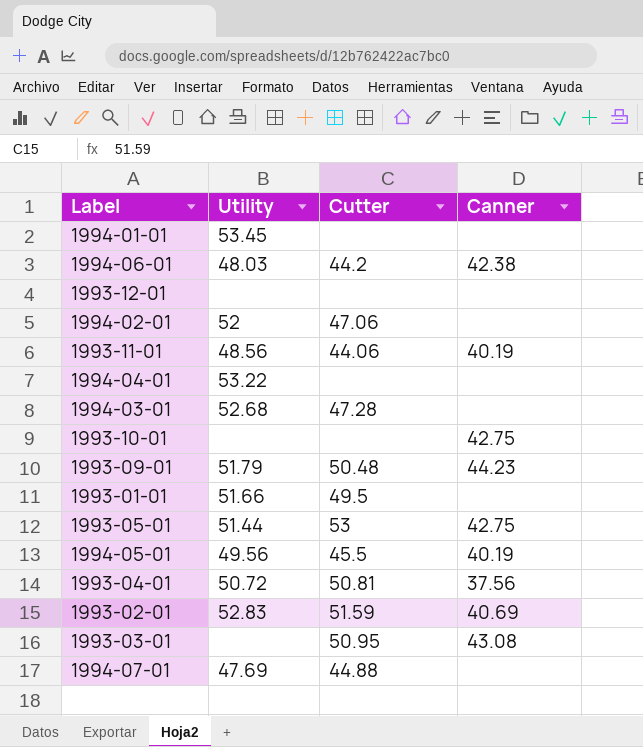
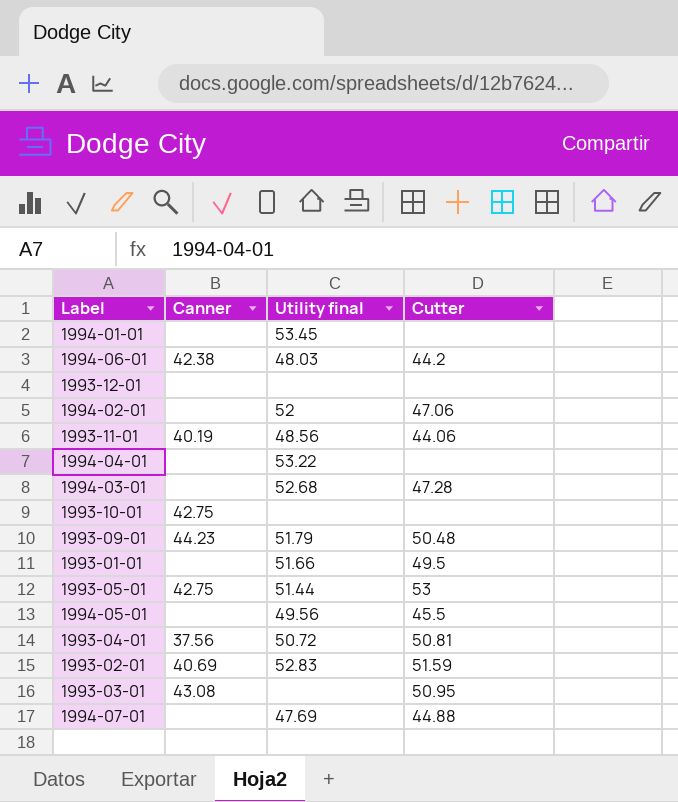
column Canner | position: 4 -> 2
column name: Utility -> Utility final
1994-05-01 | Canner: 40.19 -> none

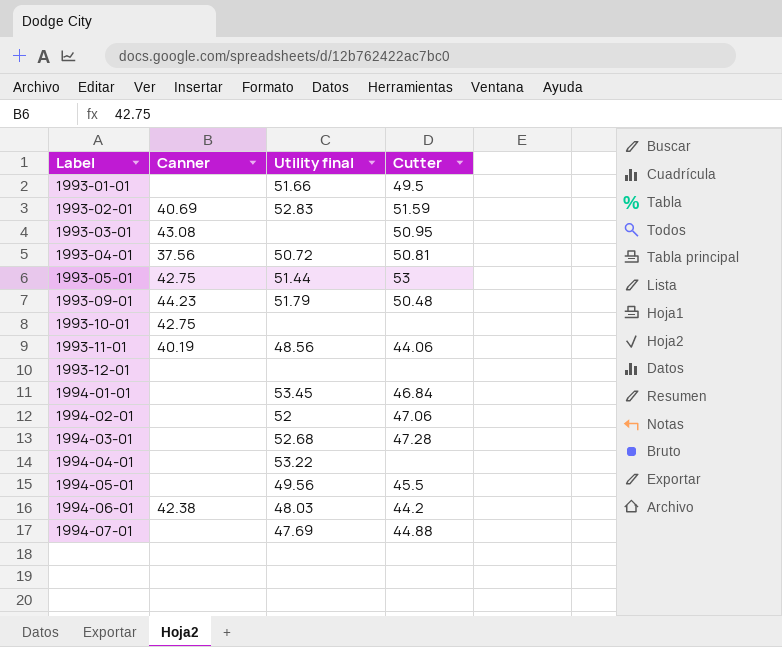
row order: none -> Label ascending
1994-01-01 | Cutter: none -> 46.84

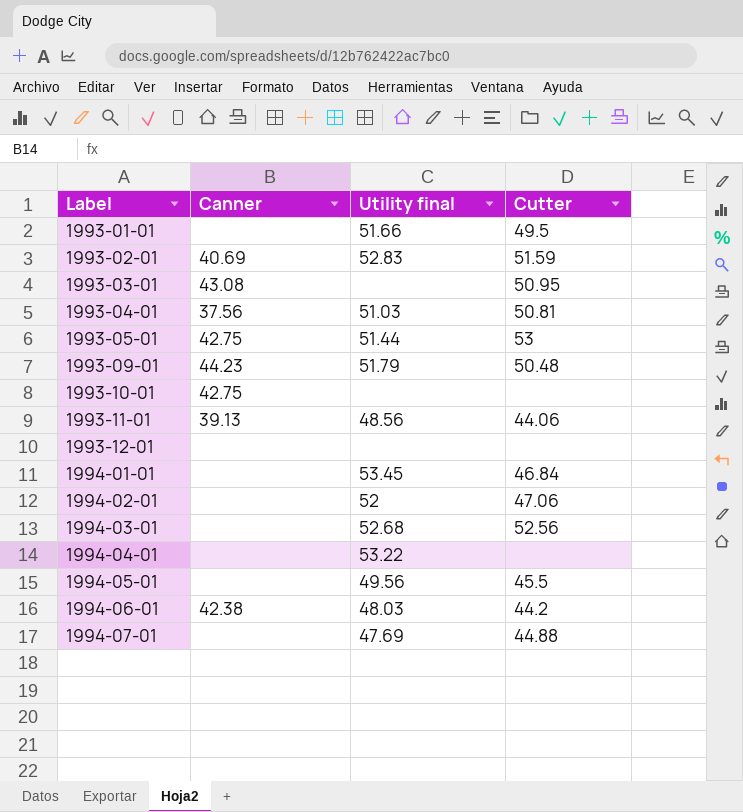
1993-04-01 | Utility final: 50.72 -> 51.03
1993-11-01 | Canner: 40.19 -> 39.13
1994-03-01 | Cutter: 47.28 -> 52.56

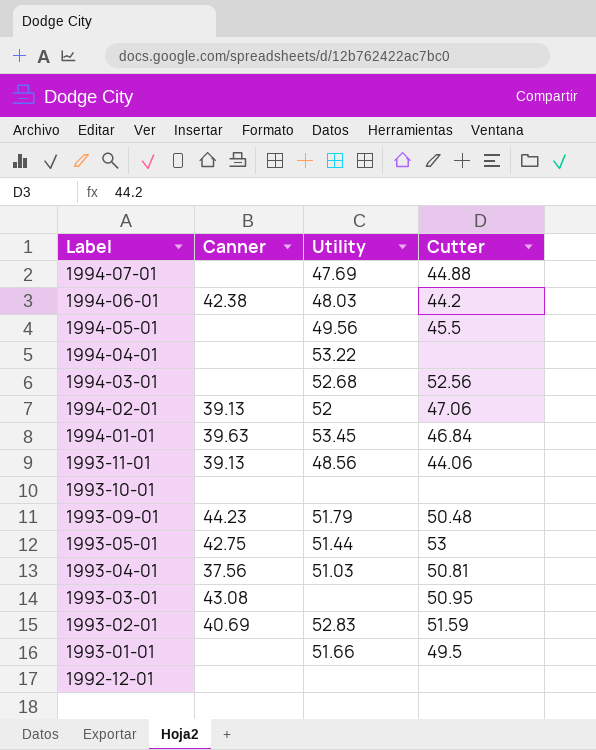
row order: Label ascending -> Label descending
column name: Utility final -> Utility
row 1993-12-01: none | none | none -> none
1994-02-01 | Canner: none -> 39.13
1994-01-01 | Canner: none -> 39.63
1993-10-01 | Canner: 42.75 -> none
row 1992-12-01: none -> none | none | none

